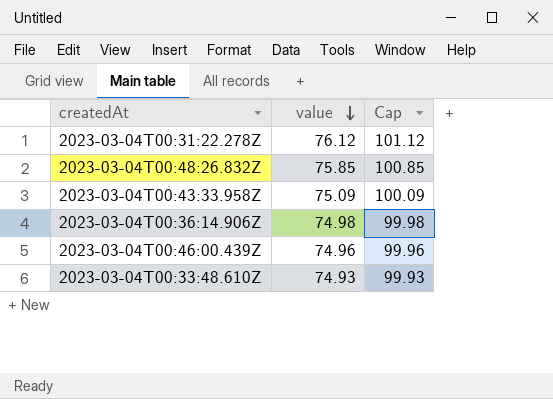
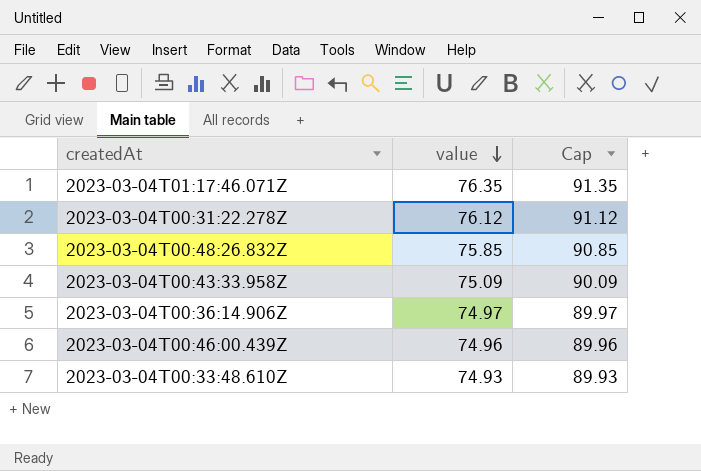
column Cap | formula: [value] + 25 -> [value] + 15
row 2023-03-04T01:17:46.071Z: none -> 76.35 | 91.35
2023-03-04T00:36:14.906Z | value: 74.98 -> 74.97

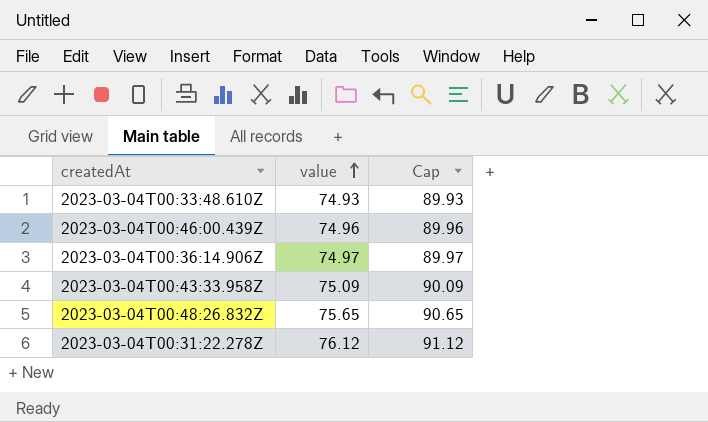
row order: value descending -> value ascending
row 2023-03-04T01:17:46.071Z: 76.35 | 91.35 -> none
2023-03-04T00:48:26.832Z | value: 75.85 -> 75.65
2023-03-04T00:48:26.832Z | Cap: 90.85 -> 90.65

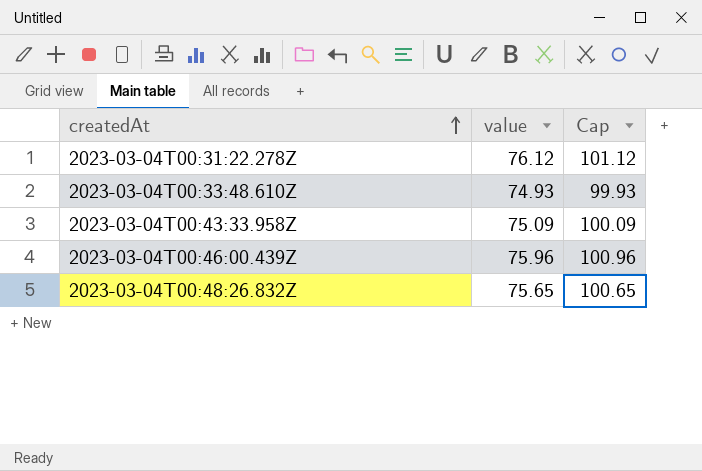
row order: value ascending -> createdAt ascending
column Cap | formula: [value] + 15 -> [value] + 25
row 2023-03-04T00:36:14.906Z: 74.97 | 89.97 -> none
2023-03-04T00:46:00.439Z | value: 74.96 -> 75.96

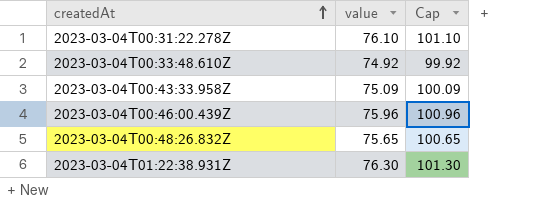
2023-03-04T00:31:22.278Z | value: 76.12 -> 76.10
2023-03-04T00:31:22.278Z | Cap: 101.12 -> 101.10
2023-03-04T00:33:48.610Z | value: 74.93 -> 74.92
2023-03-04T00:33:48.610Z | Cap: 99.93 -> 99.92
row 2023-03-04T01:22:38.931Z: none -> 76.30 | 101.30

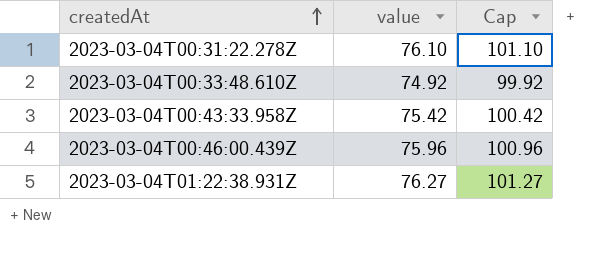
row 2023-03-04T00:48:26.832Z: 75.65 | 100.65 -> none
2023-03-04T00:43:33.958Z | value: 75.09 -> 75.42
2023-03-04T00:43:33.958Z | Cap: 100.09 -> 100.42
2023-03-04T01:22:38.931Z | value: 76.30 -> 76.27
2023-03-04T01:22:38.931Z | Cap: 101.30 -> 101.27

